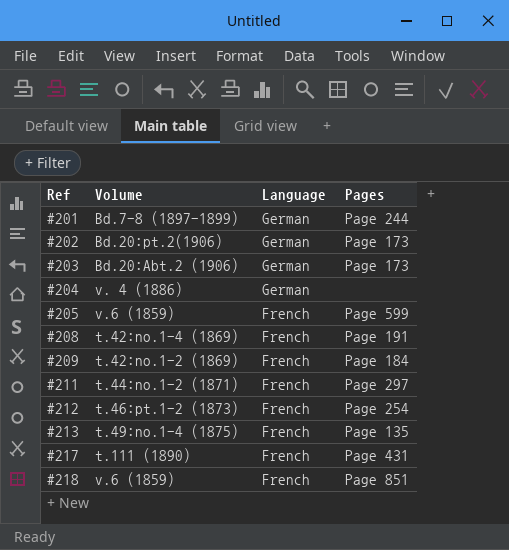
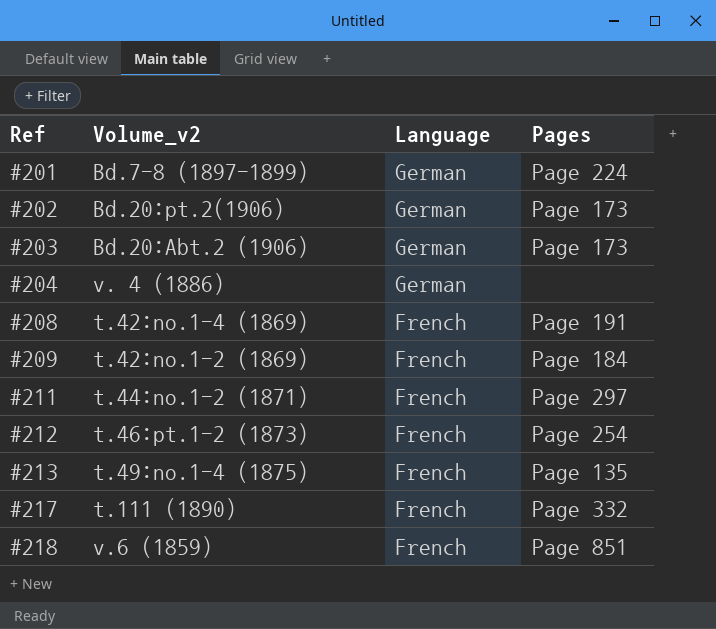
column name: Volume -> Volume_v2
row #205: v.6 (1859) | French | Page 599 -> none
#201 | Pages: Page 244 -> Page 224
#217 | Pages: Page 431 -> Page 332

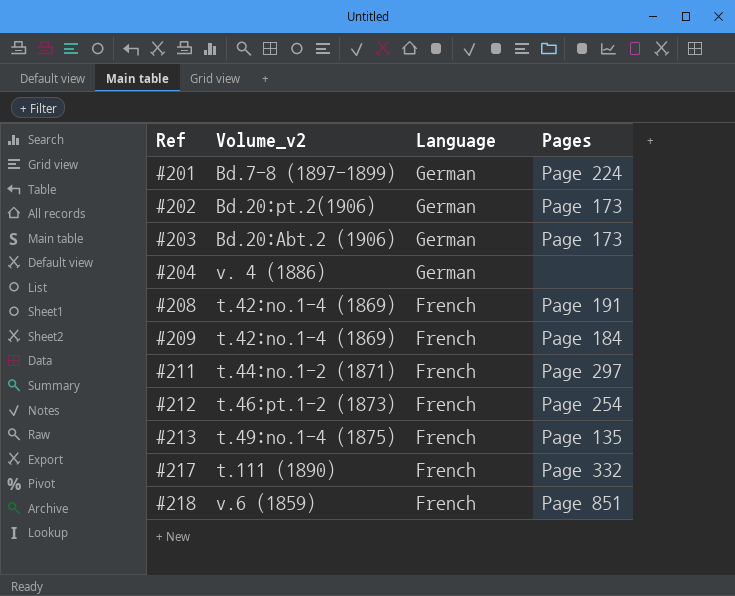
#209 | Volume_v2: t.42:no.1-2 (1869) -> t.42:no.1-4 (1869)

